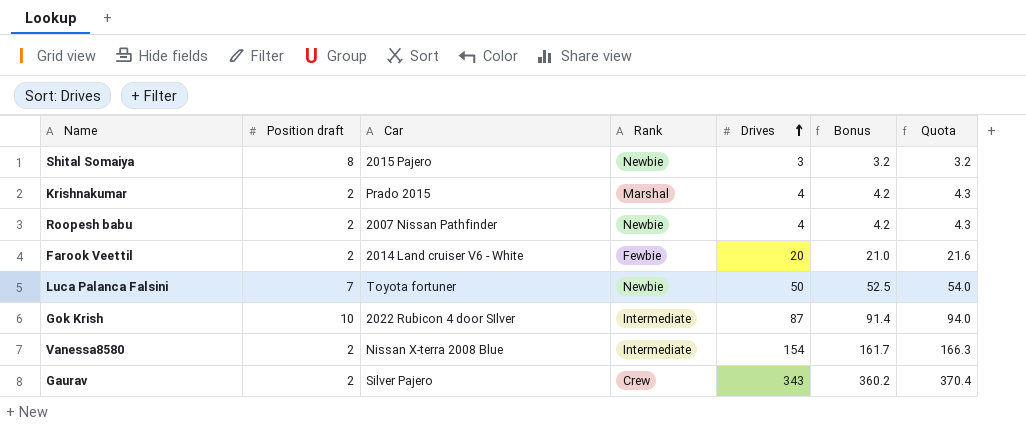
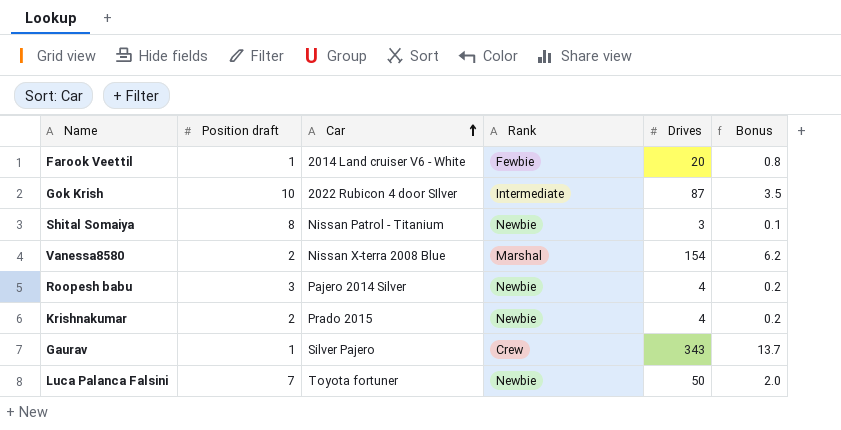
row order: Drives ascending -> Car ascending
column Quota | formula: [Drives] * 1.08 -> none
column Bonus | formula: [Drives] * 1.05 -> [Drives] * 0.04
Farook Veettil | Position draft: 2 -> 1
Shital Somaiya | Car: 2015 Pajero -> Nissan Patrol - Titanium
Vanessa8580 | Rank: Intermediate -> Marshal
Roopesh babu | Position draft: 2 -> 3
Roopesh babu | Car: 2007 Nissan Pathfinder -> Pajero 2014 Silver
Krishnakumar | Rank: Marshal -> Newbie
Gaurav | Position draft: 2 -> 1

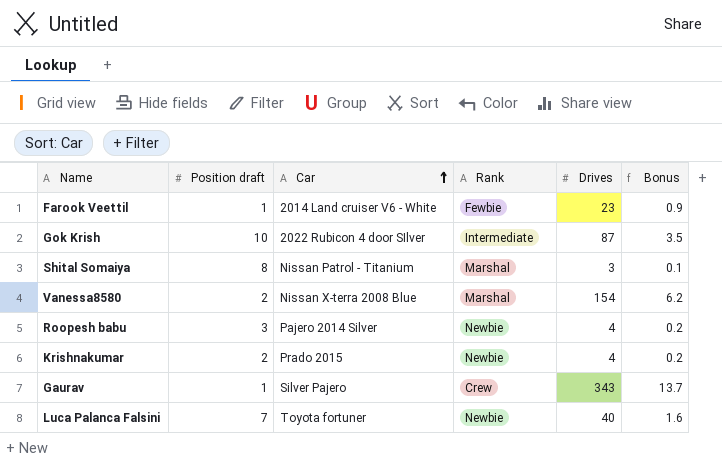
Farook Veettil | Drives: 20 -> 23
Farook Veettil | Bonus: 0.8 -> 0.9
Shital Somaiya | Rank: Newbie -> Marshal
Luca Palanca Falsini | Drives: 50 -> 40
Luca Palanca Falsini | Bonus: 2.0 -> 1.6

